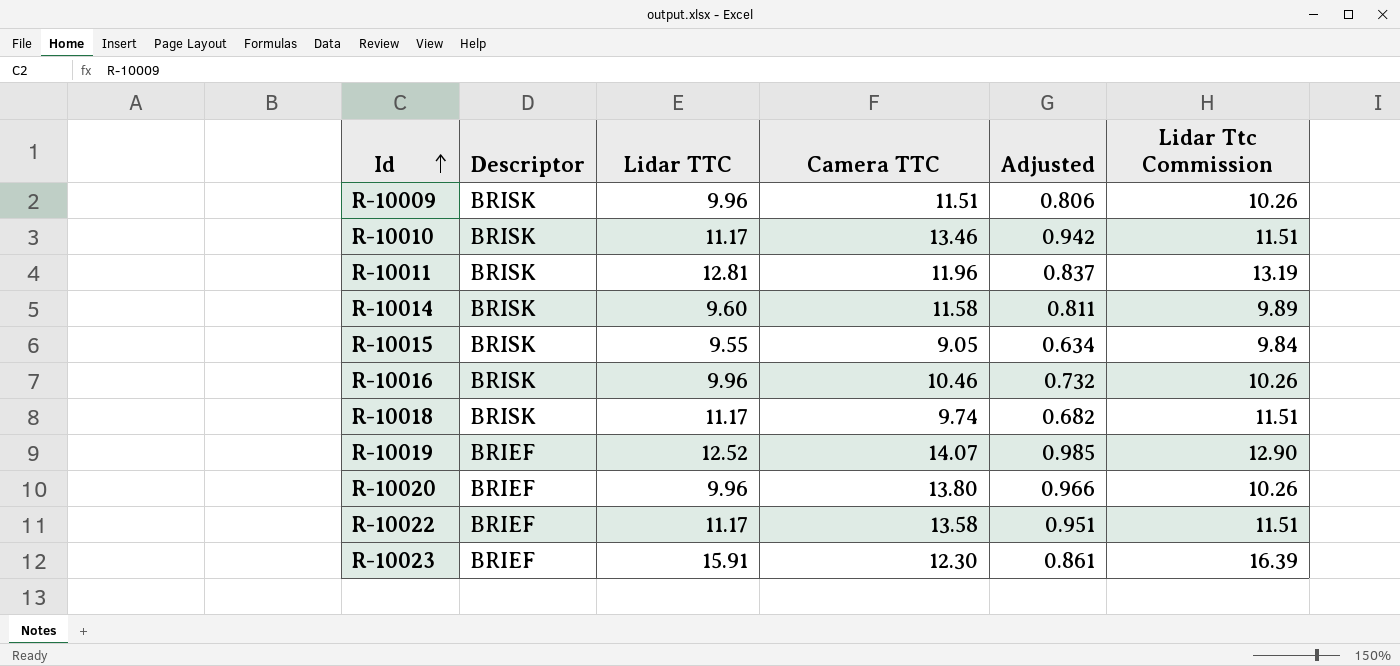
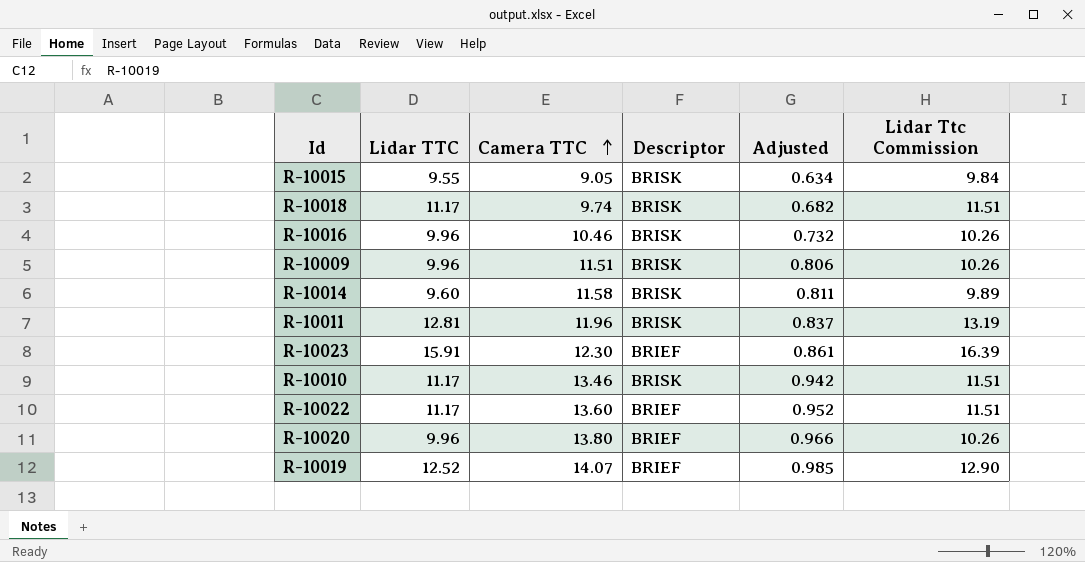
row order: Id ascending -> Camera TTC ascending
column Descriptor | position: 2 -> 4
R-10022 | Camera TTC: 13.58 -> 13.60
R-10022 | Adjusted: 0.951 -> 0.952

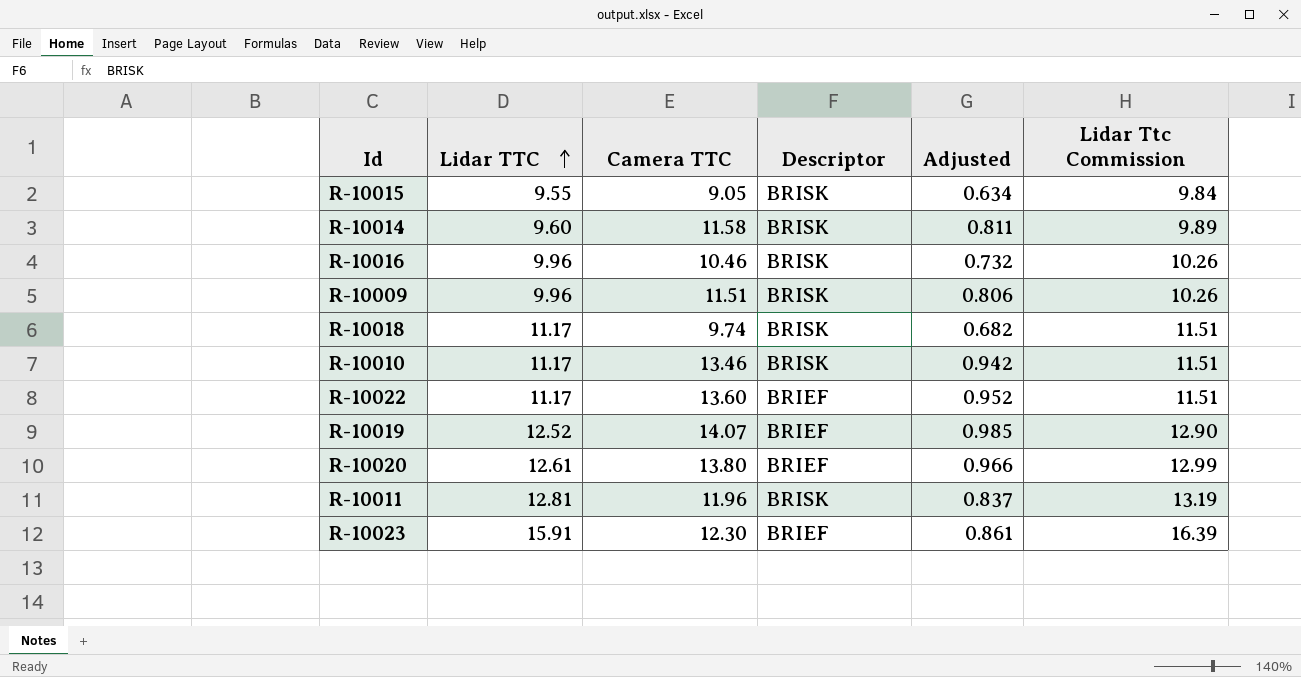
row order: Camera TTC ascending -> Lidar TTC ascending
R-10020 | Lidar TTC: 9.96 -> 12.61
R-10020 | Lidar Ttc Commission: 10.26 -> 12.99

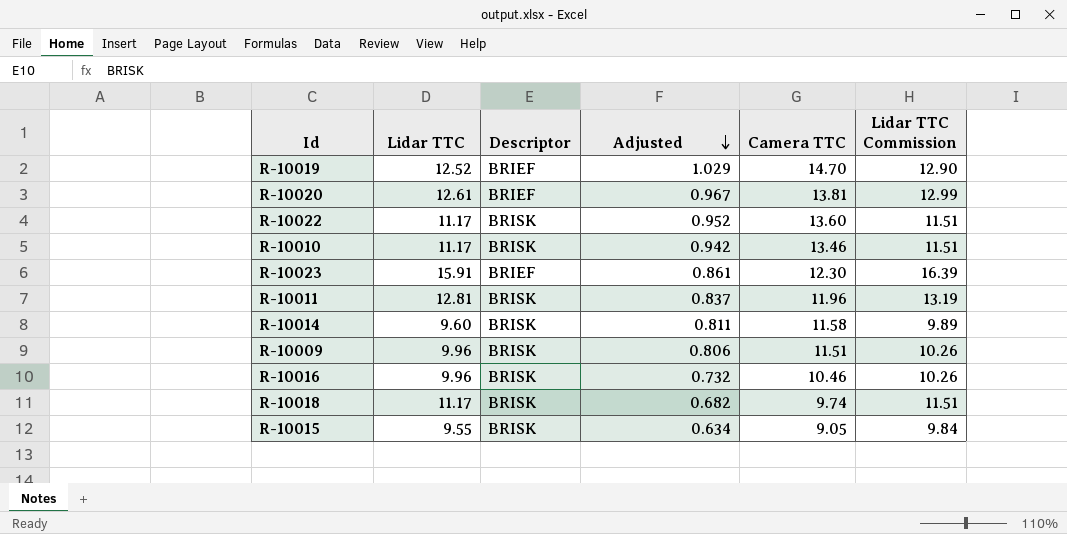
row order: Lidar TTC ascending -> Adjusted descending
column Camera TTC | position: 3 -> 5
column name: Lidar Ttc Commission -> Lidar TTC Commission
R-10019 | Adjusted: 0.985 -> 1.029
R-10019 | Camera TTC: 14.07 -> 14.70
R-10020 | Adjusted: 0.966 -> 0.967
R-10020 | Camera TTC: 13.80 -> 13.81
R-10022 | Descriptor: BRIEF -> BRISK

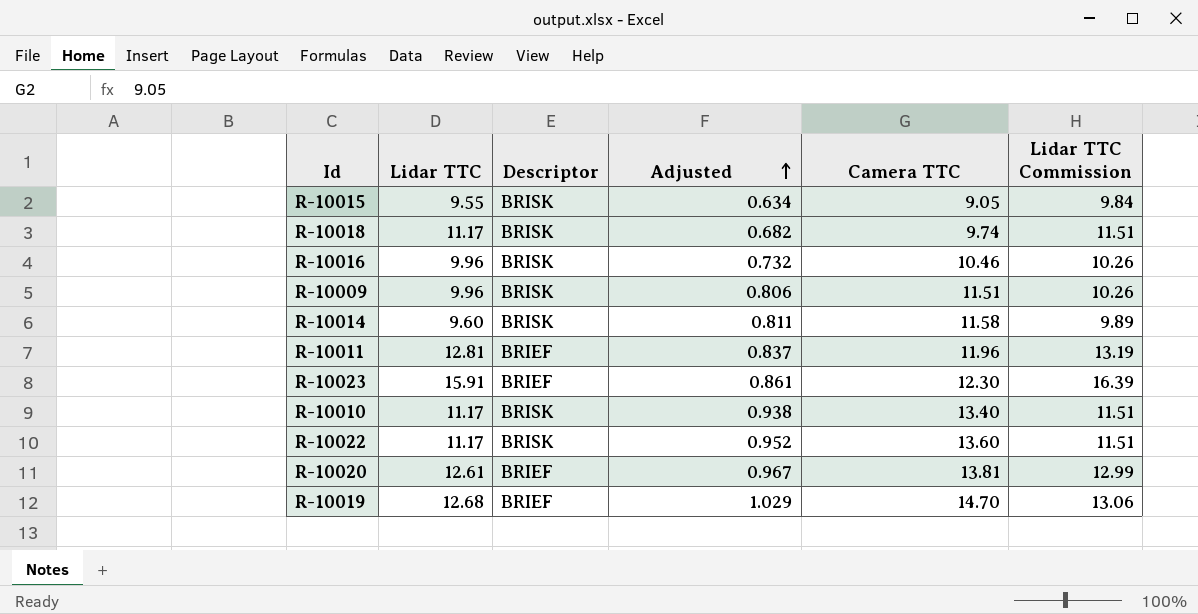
row order: Adjusted descending -> Adjusted ascending
R-10011 | Descriptor: BRISK -> BRIEF
R-10010 | Adjusted: 0.942 -> 0.938
R-10010 | Camera TTC: 13.46 -> 13.40
R-10019 | Lidar TTC: 12.52 -> 12.68
R-10019 | Lidar TTC Commission: 12.90 -> 13.06

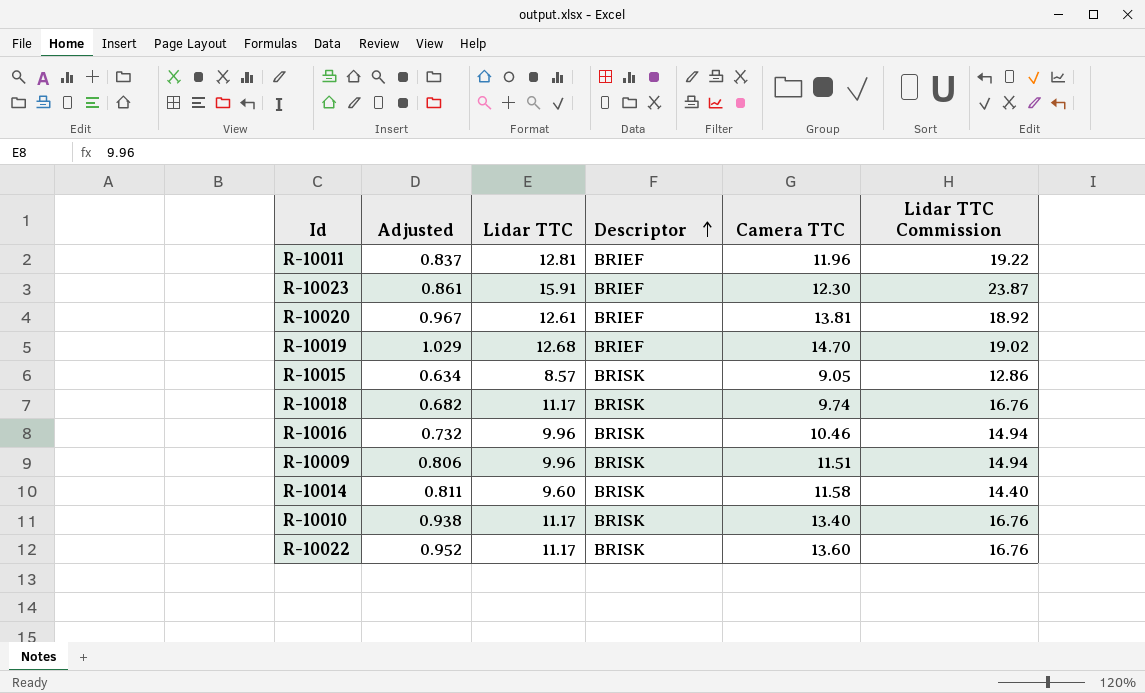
row order: Adjusted ascending -> Descriptor ascending
column Adjusted | position: 4 -> 2
column Lidar TTC Commission | formula: [Lidar TTC] * 1.03 -> [Lidar TTC] * 1.5
R-10015 | Lidar TTC: 9.55 -> 8.57

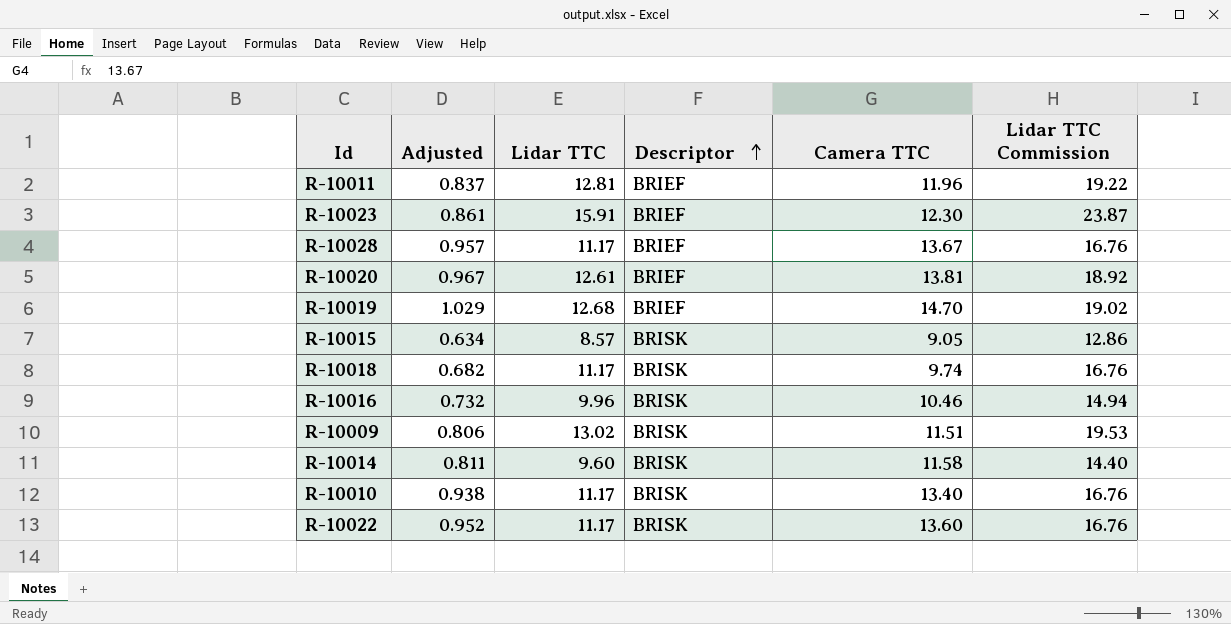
row R-10028: none -> 0.957 | 11.17 | BRIEF | 13.67 | 16.76
R-10009 | Lidar TTC: 9.96 -> 13.02
R-10009 | Lidar TTC Commission: 14.94 -> 19.53

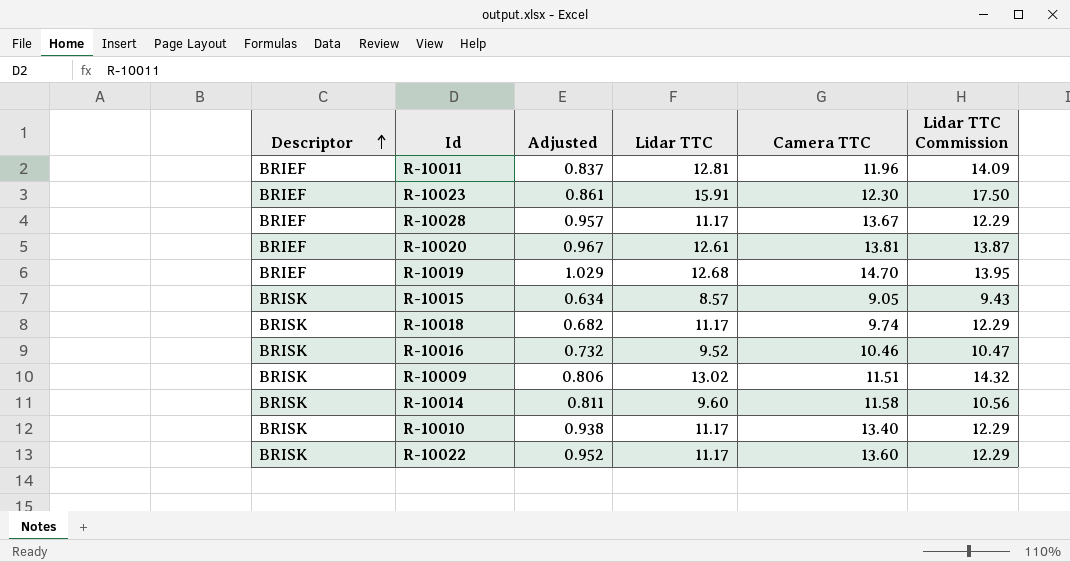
column Descriptor | position: 4 -> 1
column Lidar TTC Commission | formula: [Lidar TTC] * 1.5 -> [Lidar TTC] * 1.1
R-10016 | Lidar TTC: 9.96 -> 9.52

